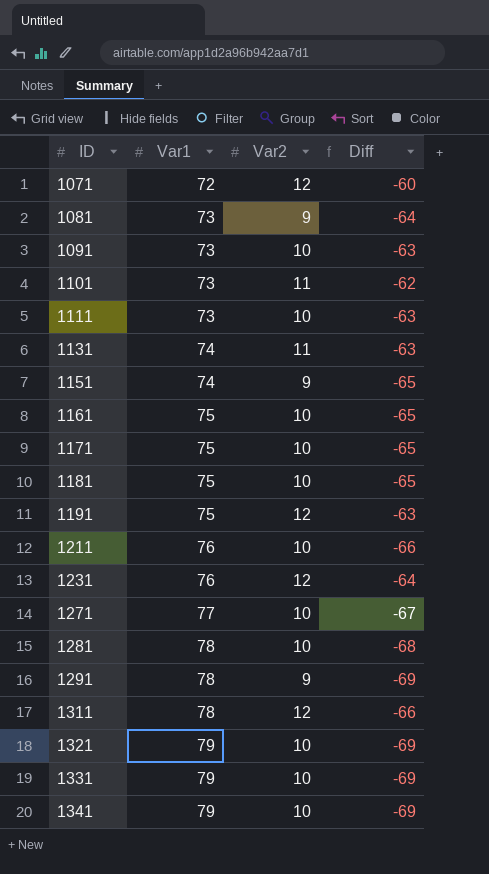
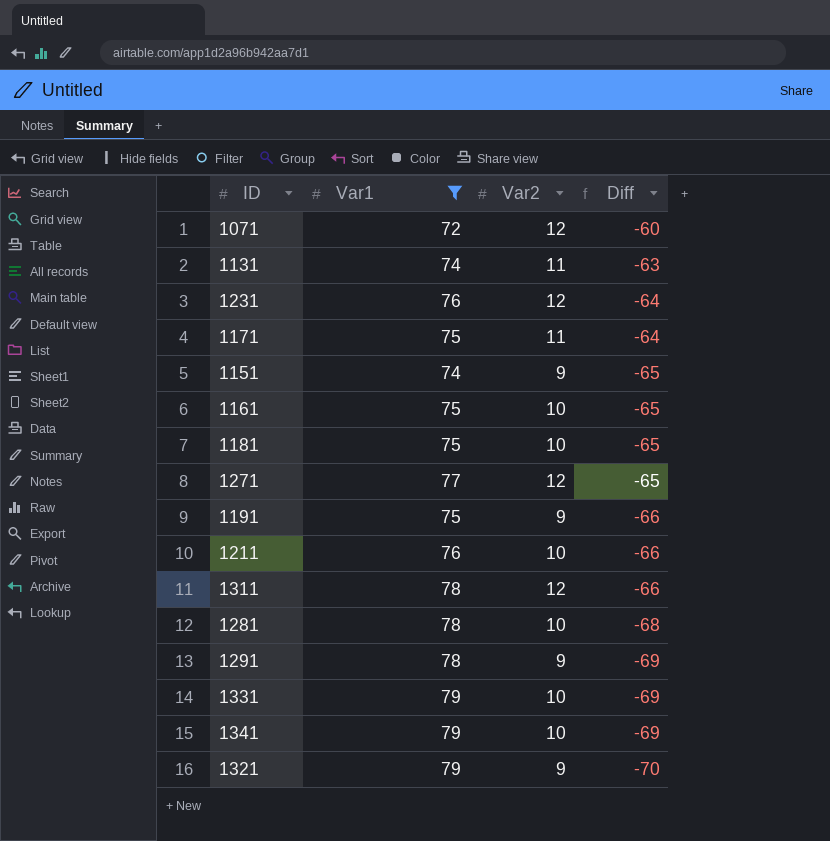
filter: none -> Var1 != 73
row order: ID ascending -> Diff descending
1171 | Var2: 10 -> 11
1171 | Diff: -65 -> -64
1271 | Var2: 10 -> 12
1271 | Diff: -67 -> -65
1191 | Var2: 12 -> 9
1191 | Diff: -63 -> -66
1321 | Var2: 10 -> 9
1321 | Diff: -69 -> -70

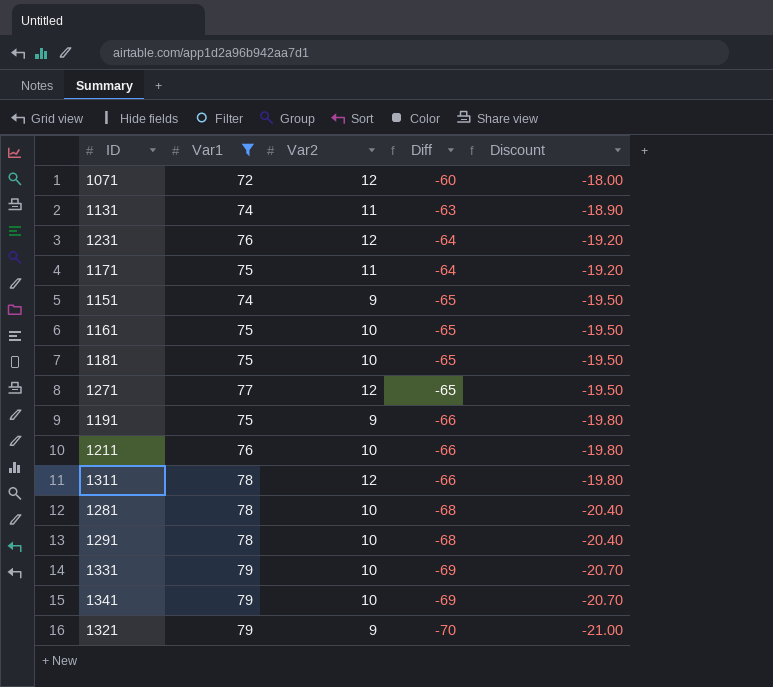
column Discount | formula: none -> [Diff] * 0.3
1291 | Var2: 9 -> 10
1291 | Diff: -69 -> -68

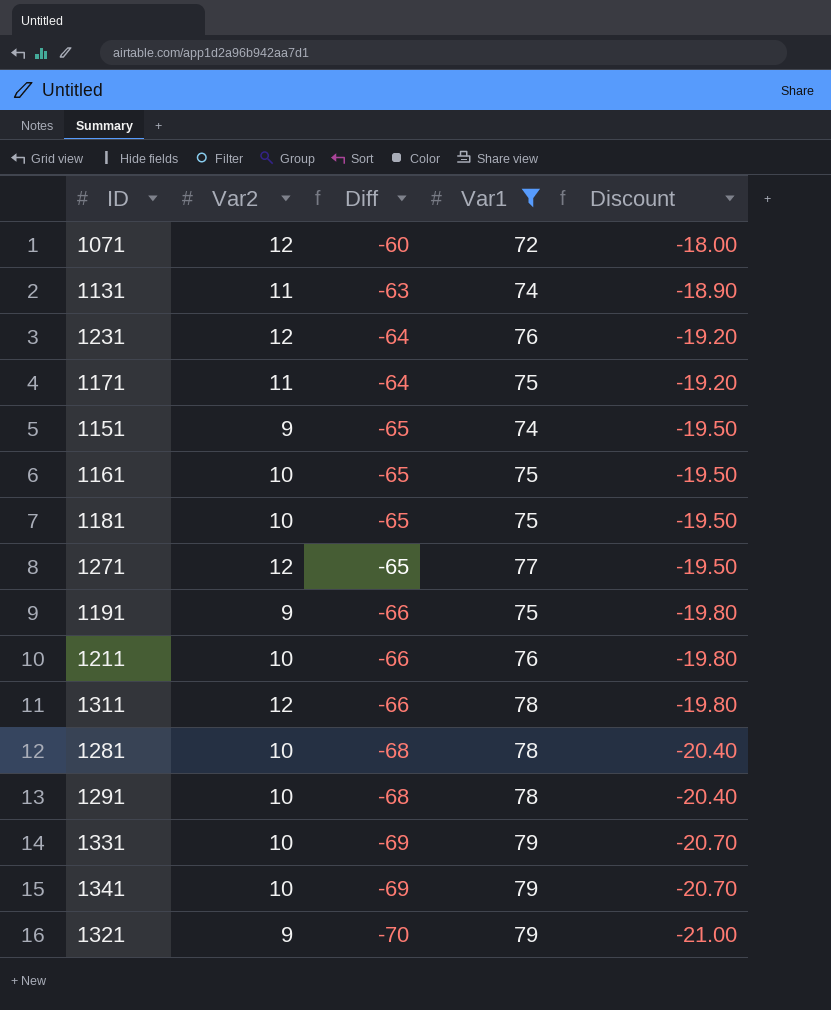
column Var1 | position: 2 -> 4

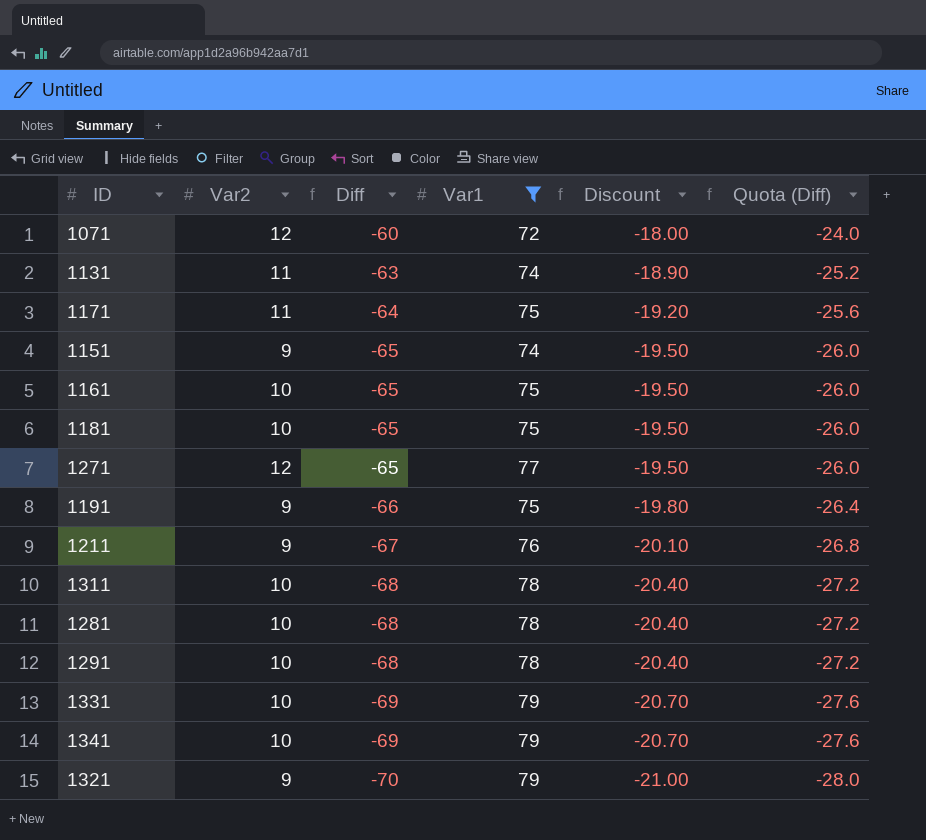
column Quota (Diff) | formula: none -> [Diff] * 0.4
row 1231: 12 | -64 | 76 | -19.20 -> none
1211 | Var2: 10 -> 9
1211 | Diff: -66 -> -67
1211 | Discount: -19.80 -> -20.10
1311 | Var2: 12 -> 10
1311 | Diff: -66 -> -68
1311 | Discount: -19.80 -> -20.40

